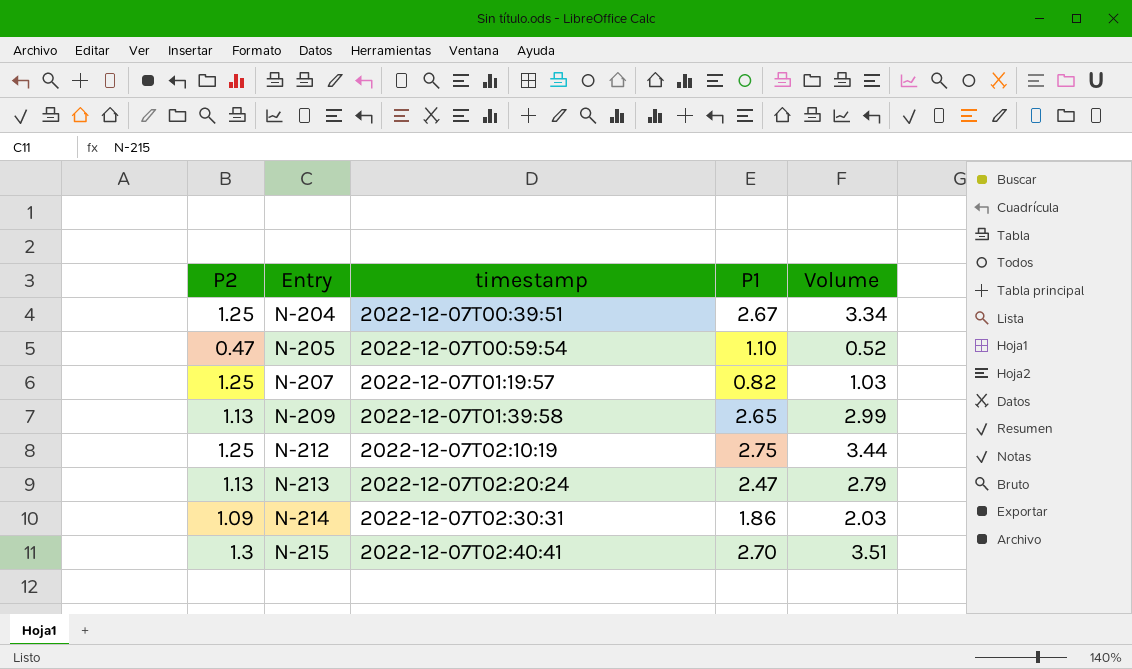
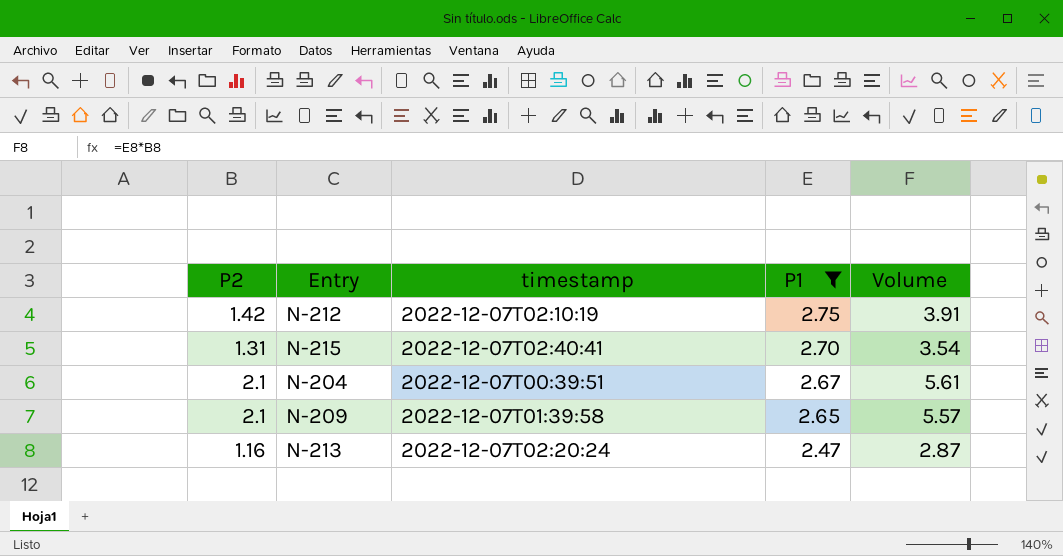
filter: none -> P1 >= 2.47
row order: Entry ascending -> P1 descending
N-212 | P2: 1.25 -> 1.42
N-212 | Volume: 3.44 -> 3.91
N-215 | P2: 1.3 -> 1.31
N-215 | Volume: 3.51 -> 3.54
N-204 | P2: 1.25 -> 2.1
N-204 | Volume: 3.34 -> 5.61
N-209 | P2: 1.13 -> 2.1
N-209 | Volume: 2.99 -> 5.57
N-213 | P2: 1.13 -> 1.16
N-213 | Volume: 2.79 -> 2.87

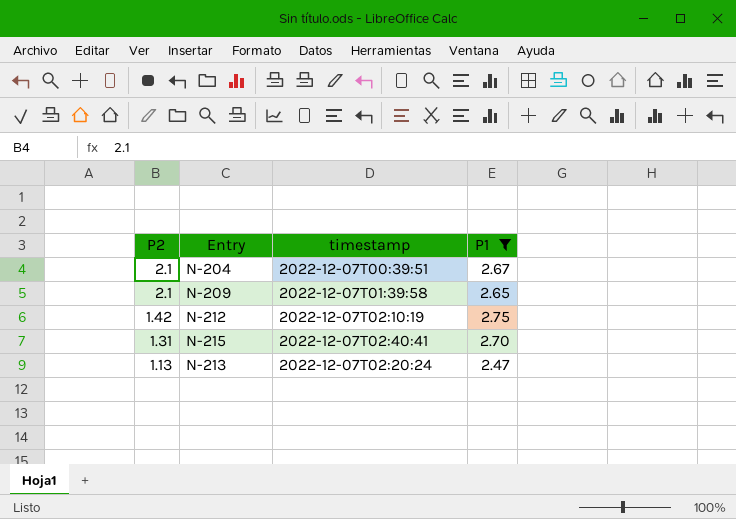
row order: P1 descending -> P2 descending
column Volume | formula: [P2] * [P1] -> none
N-213 | P2: 1.16 -> 1.13

